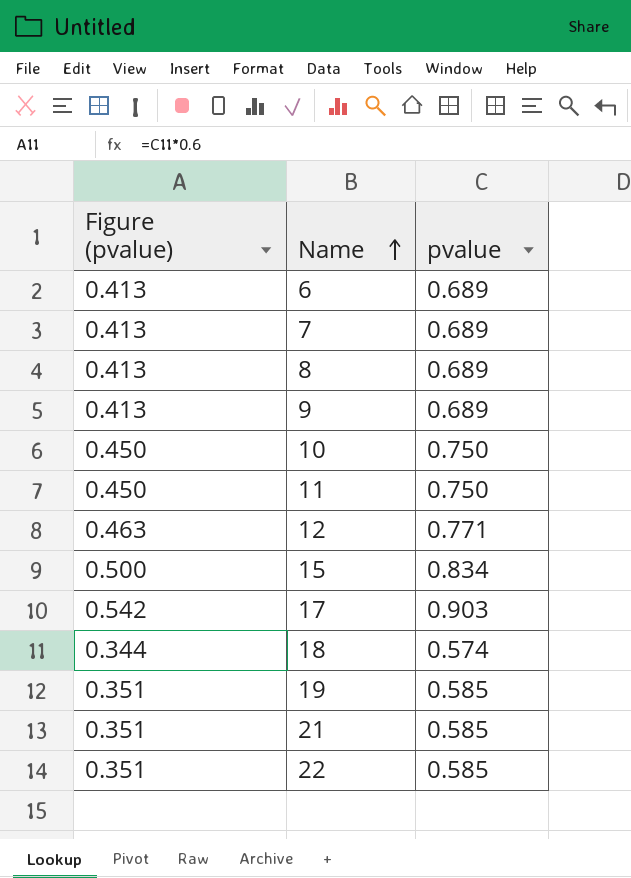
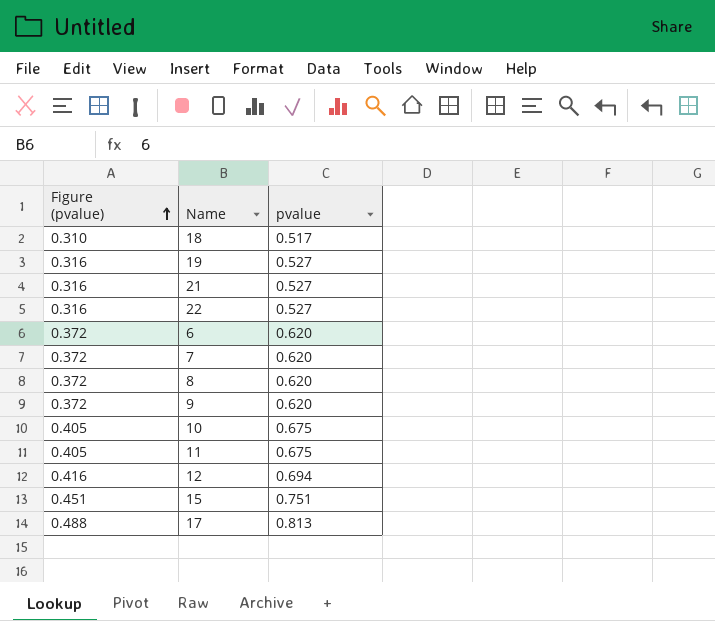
row order: Name ascending -> Figure (pvalue) ascending
18 | Figure (pvalue): 0.344 -> 0.310
18 | pvalue: 0.574 -> 0.517
19 | Figure (pvalue): 0.351 -> 0.316
19 | pvalue: 0.585 -> 0.527
21 | Figure (pvalue): 0.351 -> 0.316
21 | pvalue: 0.585 -> 0.527
22 | Figure (pvalue): 0.351 -> 0.316
22 | pvalue: 0.585 -> 0.527
6 | Figure (pvalue): 0.413 -> 0.372
6 | pvalue: 0.689 -> 0.620
7 | Figure (pvalue): 0.413 -> 0.372
7 | pvalue: 0.689 -> 0.620
8 | Figure (pvalue): 0.413 -> 0.372
8 | pvalue: 0.689 -> 0.620
9 | Figure (pvalue): 0.413 -> 0.372
9 | pvalue: 0.689 -> 0.620
10 | Figure (pvalue): 0.450 -> 0.405
10 | pvalue: 0.750 -> 0.675
11 | Figure (pvalue): 0.450 -> 0.405
11 | pvalue: 0.750 -> 0.675
12 | Figure (pvalue): 0.463 -> 0.416
12 | pvalue: 0.771 -> 0.694
15 | Figure (pvalue): 0.500 -> 0.451
15 | pvalue: 0.834 -> 0.751
17 | Figure (pvalue): 0.542 -> 0.488
17 | pvalue: 0.903 -> 0.813

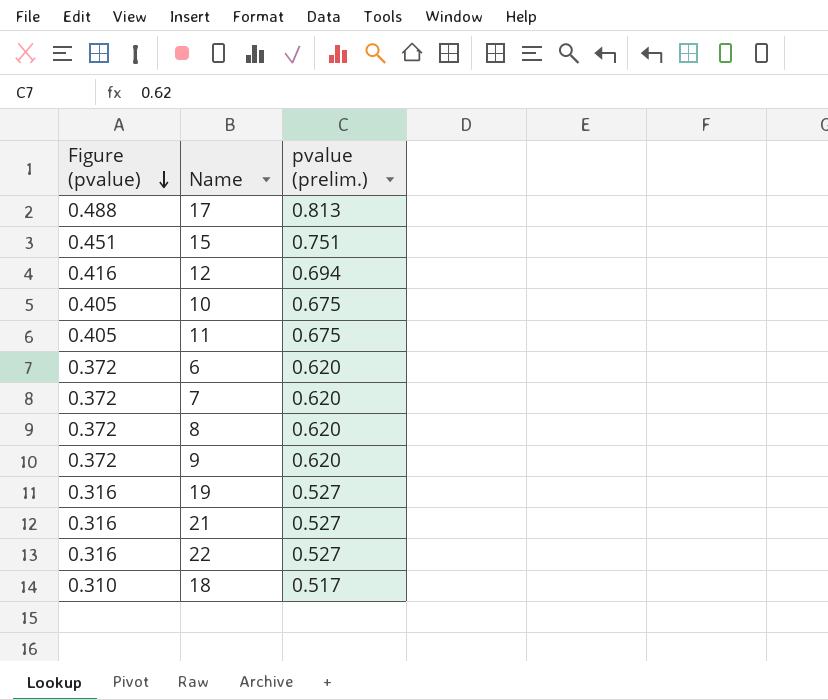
row order: Figure (pvalue) ascending -> Figure (pvalue) descending
column name: pvalue -> pvalue (prelim.)

